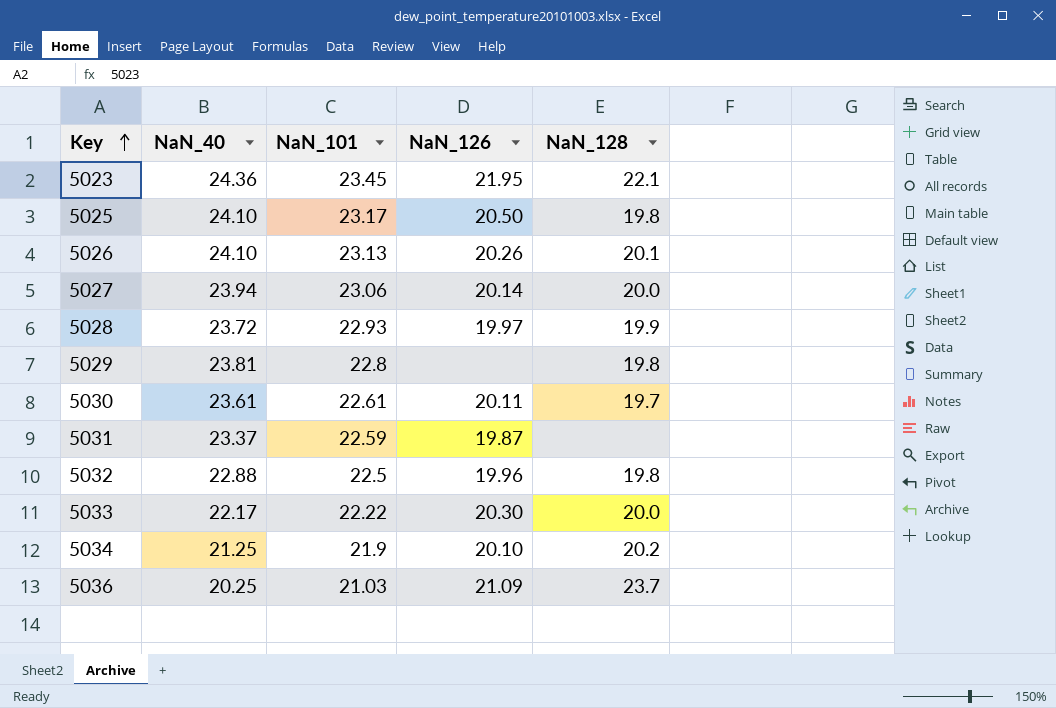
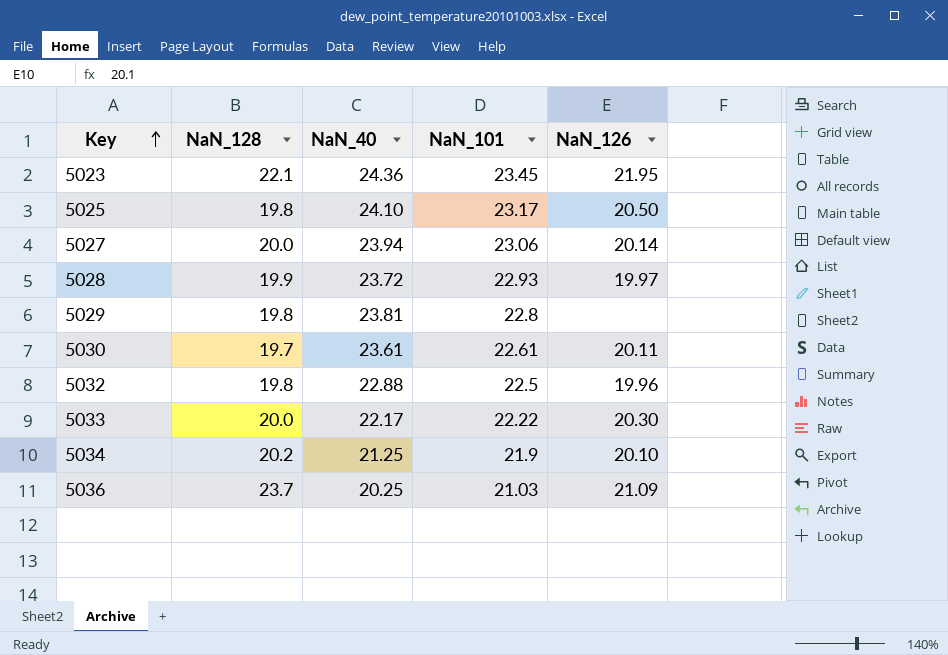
column NaN_128 | position: 5 -> 2
row 5026: 24.10 | 23.13 | 20.26 | 20.1 -> none
row 5031: 23.37 | 22.59 | 19.87 | none -> none

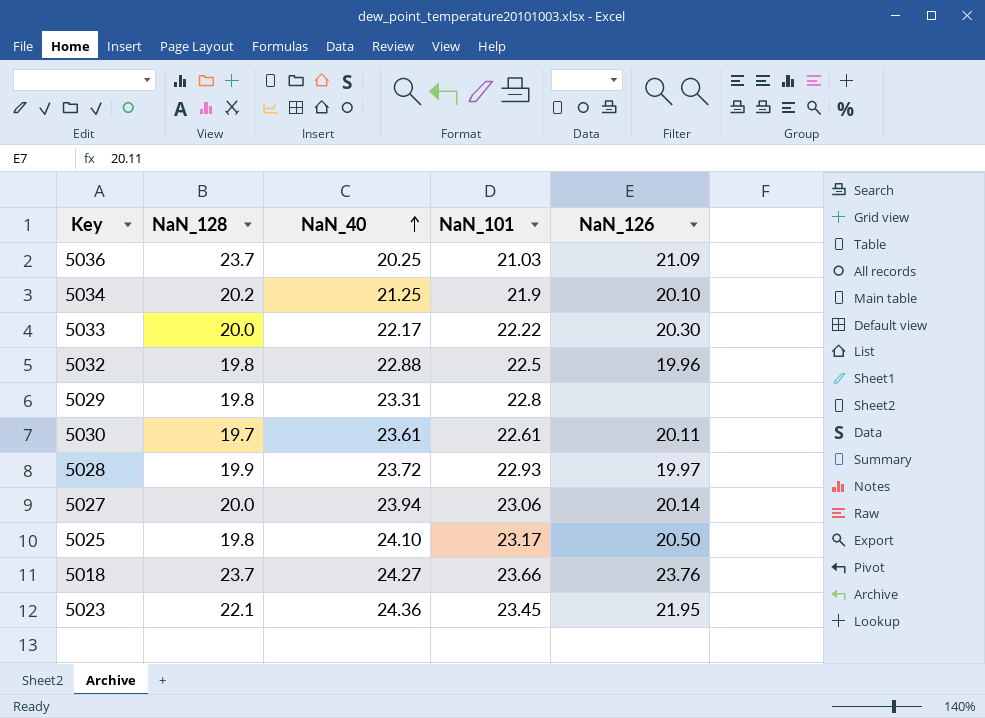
row order: Key ascending -> NaN_40 ascending
5029 | NaN_40: 23.81 -> 23.31
row 5018: none -> 23.7 | 24.27 | 23.66 | 23.76

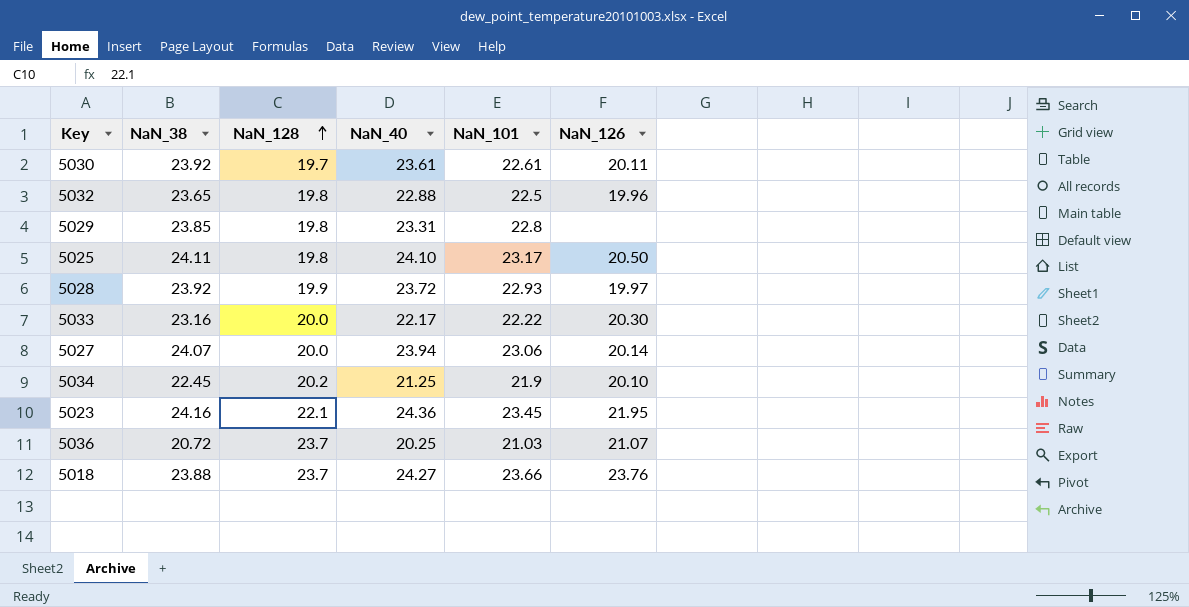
row order: NaN_40 ascending -> NaN_128 ascending
column NaN_38 | position: none -> 2
5036 | NaN_126: 21.09 -> 21.07

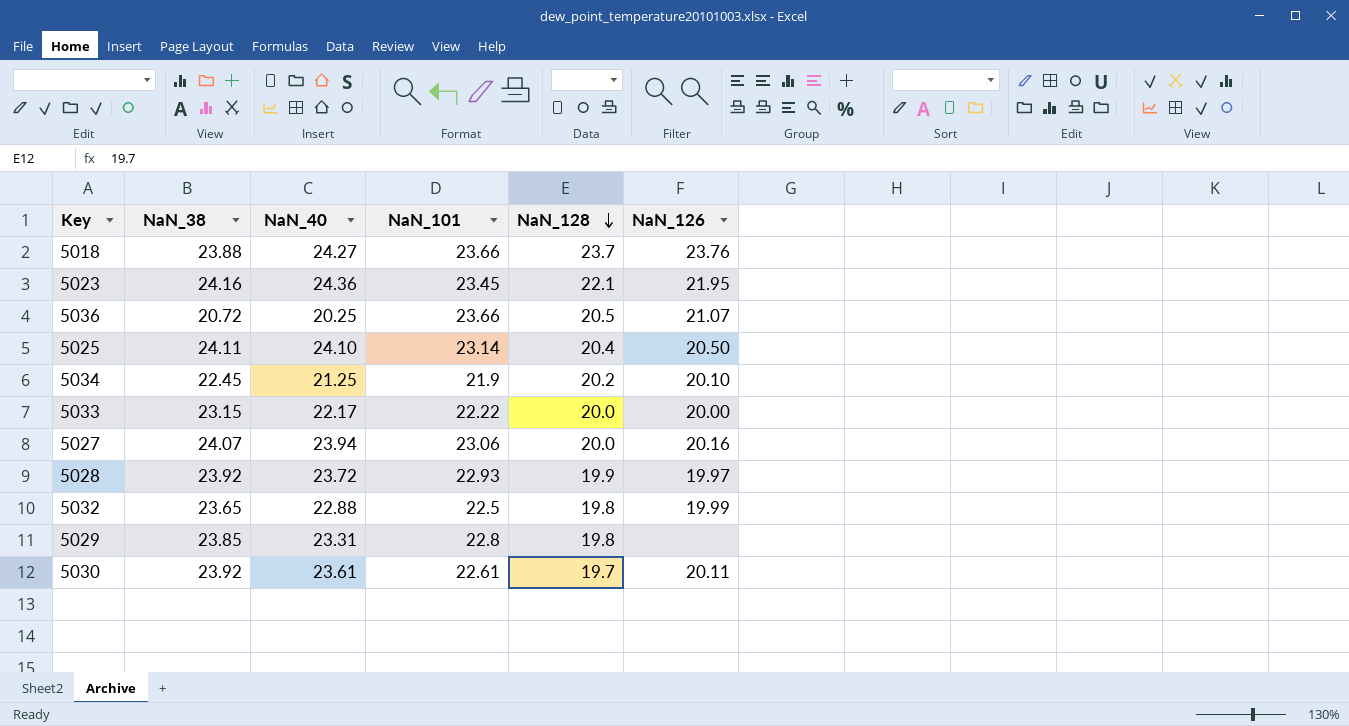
row order: NaN_128 ascending -> NaN_128 descending
column NaN_128 | position: 3 -> 5
5036 | NaN_101: 21.03 -> 23.66
5036 | NaN_128: 23.7 -> 20.5
5025 | NaN_101: 23.17 -> 23.14
5025 | NaN_128: 19.8 -> 20.4
5033 | NaN_38: 23.16 -> 23.15
5033 | NaN_126: 20.30 -> 20.00
5027 | NaN_126: 20.14 -> 20.16
5032 | NaN_126: 19.96 -> 19.99

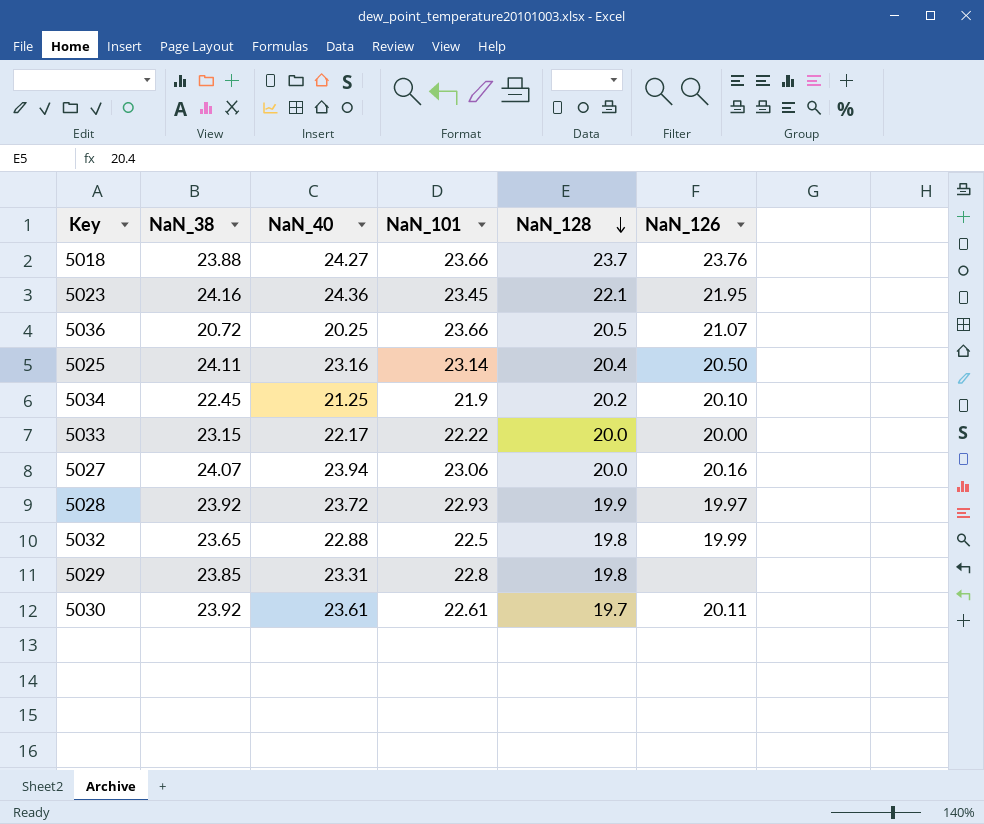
5025 | NaN_40: 24.10 -> 23.16

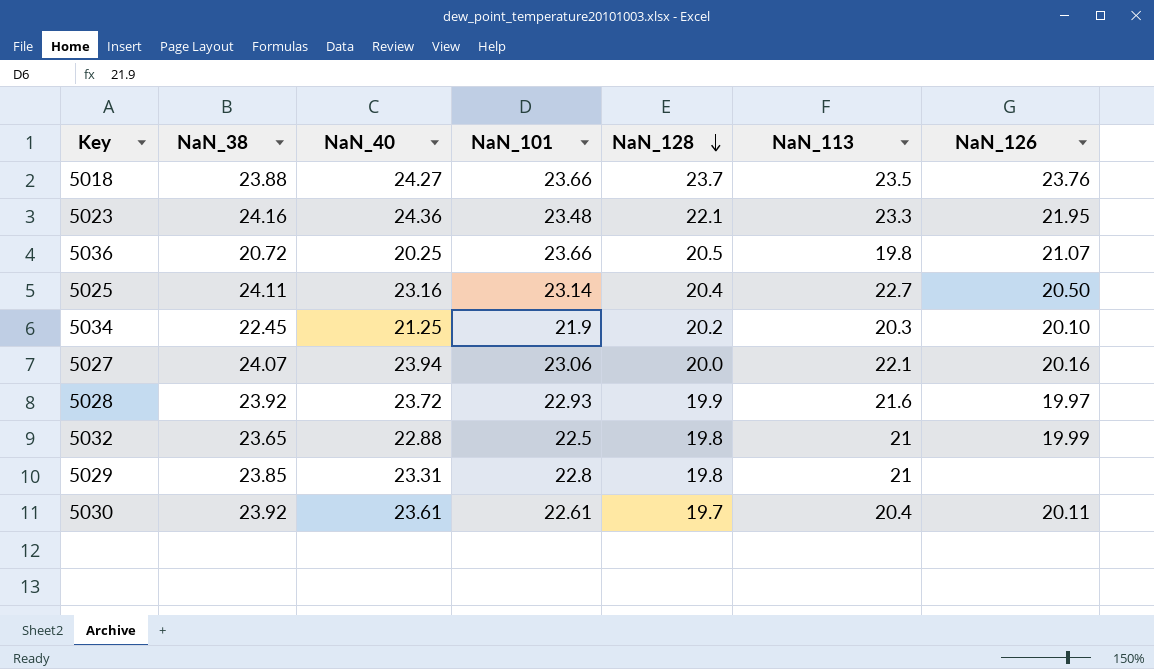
column NaN_113 | position: none -> 6
row 5033: 23.15 | 22.17 | 22.22 | 20.0 | 20.00 -> none
5023 | NaN_101: 23.45 -> 23.48

